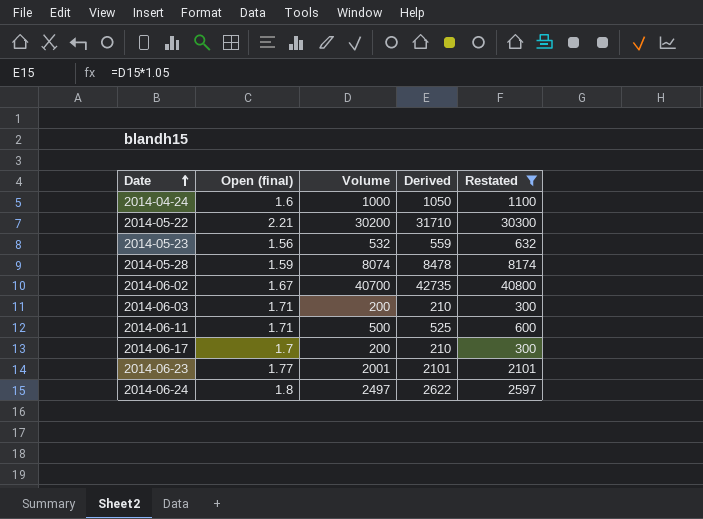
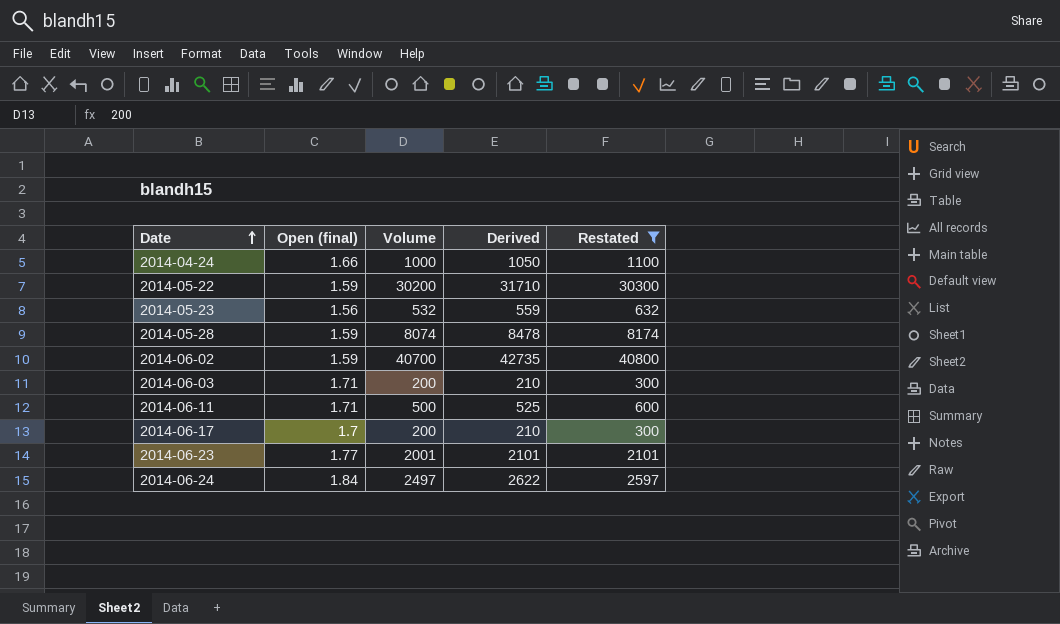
2014-04-24 | Open (final): 1.6 -> 1.66
2014-05-22 | Open (final): 2.21 -> 1.59
2014-06-02 | Open (final): 1.67 -> 1.59
2014-06-24 | Open (final): 1.8 -> 1.84

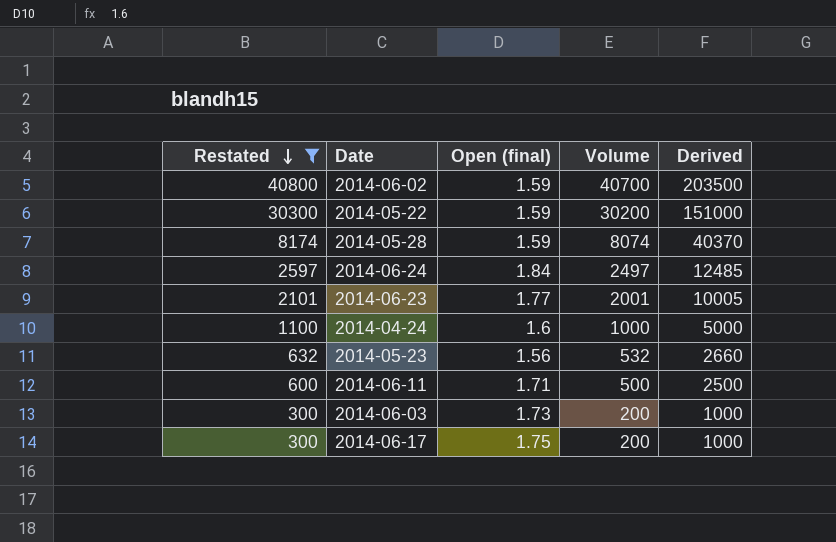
row order: Date ascending -> Restated descending
column Restated | position: 5 -> 1
column Derived | formula: [Volume] * 1.05 -> [Volume] * 5
2014-04-24 | Open (final): 1.66 -> 1.6
2014-06-03 | Open (final): 1.71 -> 1.73
2014-06-17 | Open (final): 1.7 -> 1.75

